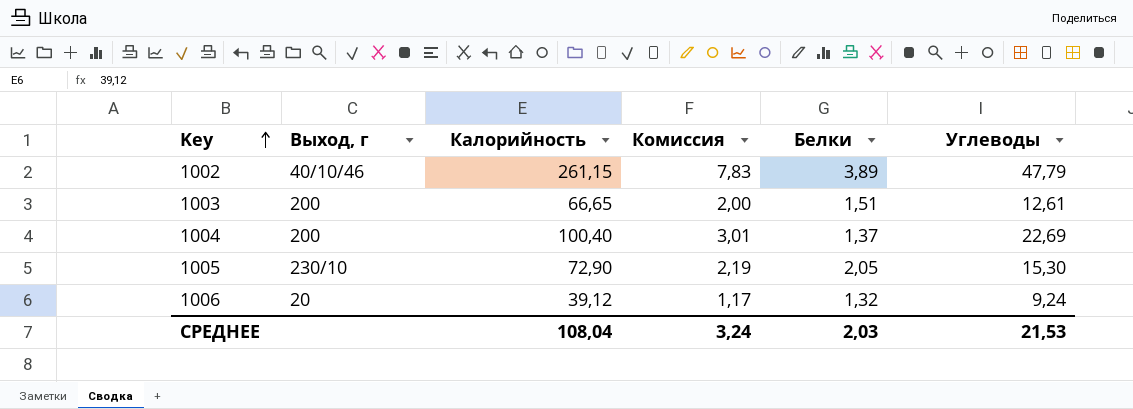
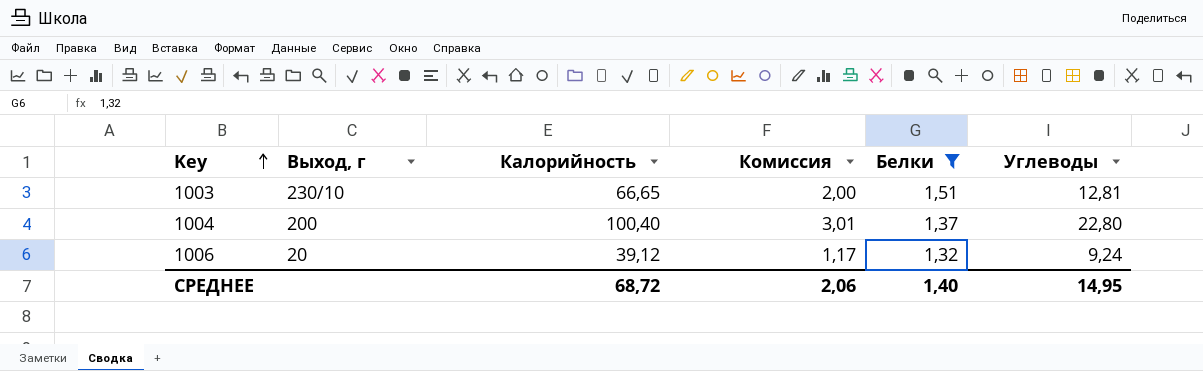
filter: none -> Белки <= 1,51
1003 | Выход, г: 200 -> 230/10
1003 | Углеводы: 12,61 -> 12,81
1004 | Углеводы: 22,69 -> 22,80
СРЕДНЕЕ | Калорийность: 108,04 -> 68,72
СРЕДНЕЕ | Комиссия: 3,24 -> 2,06
СРЕДНЕЕ | Белки: 2,03 -> 1,40
СРЕДНЕЕ | Углеводы: 21,53 -> 14,95

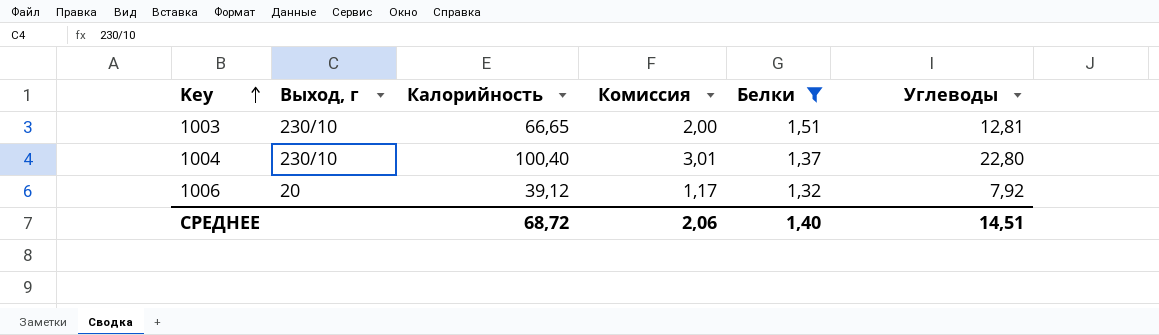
1004 | Выход, г: 200 -> 230/10
1006 | Углеводы: 9,24 -> 7,92
СРЕДНЕЕ | Углеводы: 14,95 -> 14,51

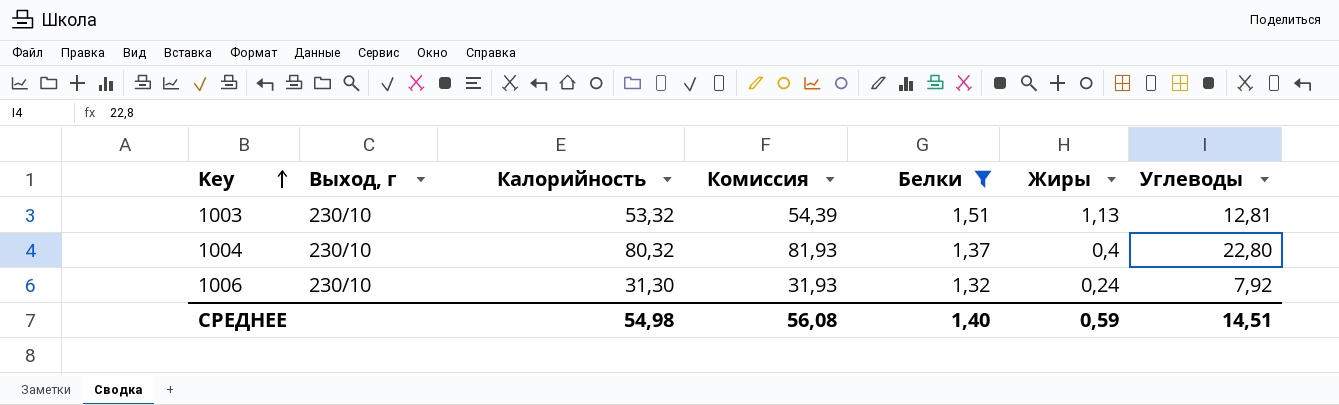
column Комиссия | formula: [Калорийность] * 0,03 -> [Калорийность] * 1,02
column Жиры | position: none -> 6
1003 | Калорийность: 66,65 -> 53,32
1004 | Калорийность: 100,40 -> 80,32
1006 | Выход, г: 20 -> 230/10
1006 | Калорийность: 39,12 -> 31,30
СРЕДНЕЕ | Калорийность: 68,72 -> 54,98
СРЕДНЕЕ | Комиссия: 2,06 -> 56,08

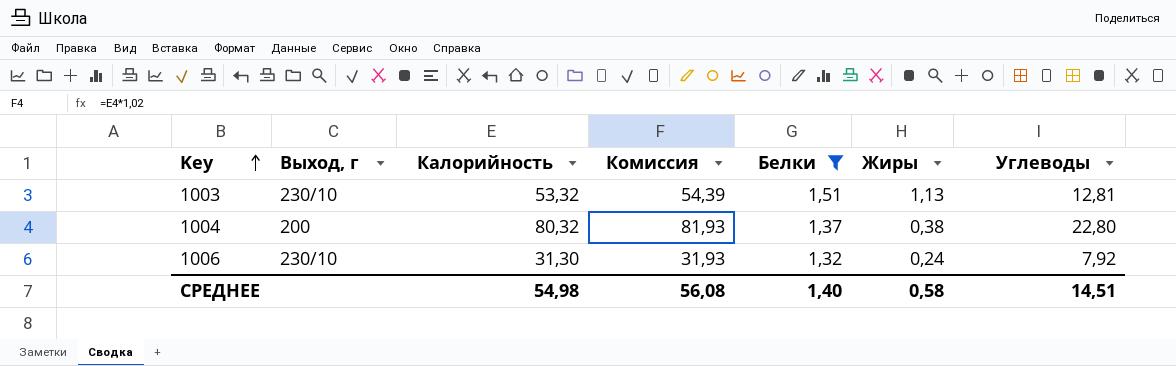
1004 | Выход, г: 230/10 -> 200
1004 | Жиры: 0,4 -> 0,38
СРЕДНЕЕ | Жиры: 0,59 -> 0,58

